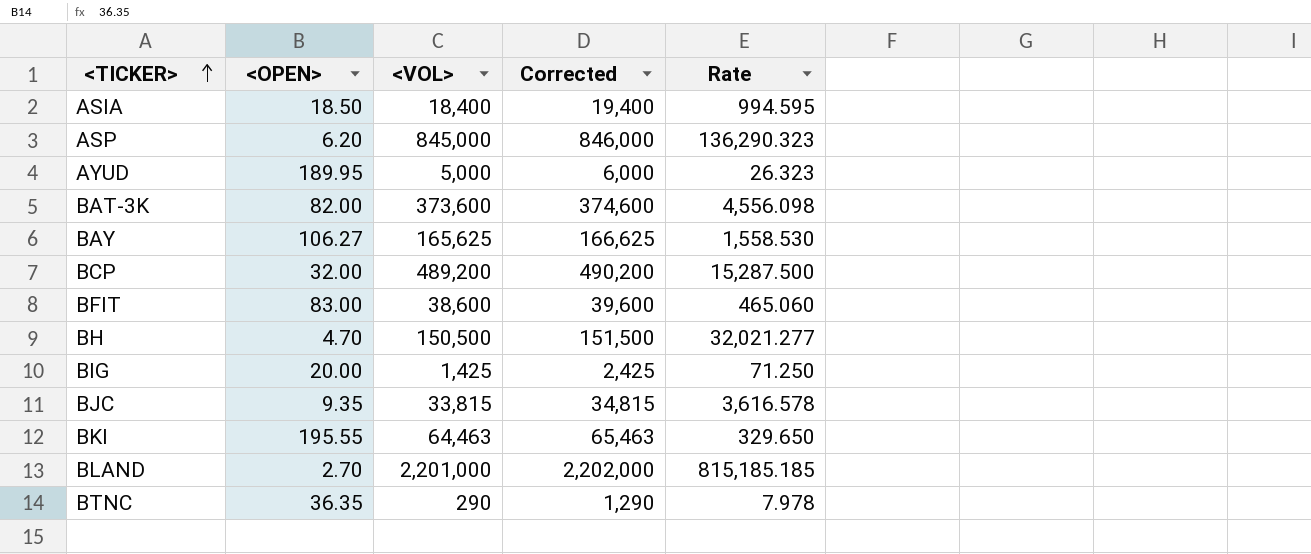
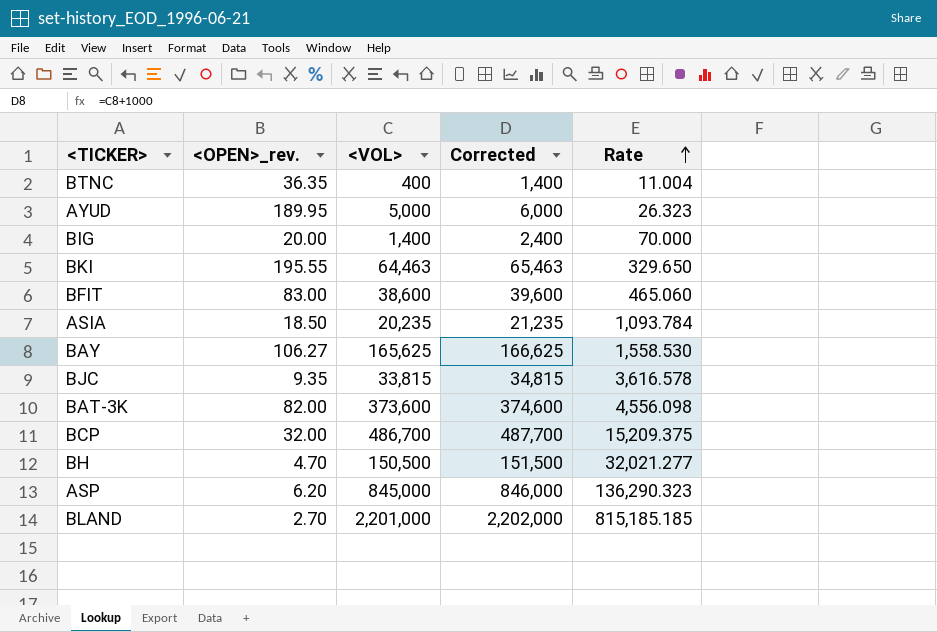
row order: <TICKER> ascending -> Rate ascending
column name: <OPEN> -> <OPEN>_rev.
BTNC | <VOL>: 290 -> 400
BTNC | Corrected: 1,290 -> 1,400
BTNC | Rate: 7.978 -> 11.004
BIG | <VOL>: 1,425 -> 1,400
BIG | Corrected: 2,425 -> 2,400
BIG | Rate: 71.250 -> 70.000
ASIA | <VOL>: 18,400 -> 20,235
ASIA | Corrected: 19,400 -> 21,235
ASIA | Rate: 994.595 -> 1,093.784
BCP | <VOL>: 489,200 -> 486,700
BCP | Corrected: 490,200 -> 487,700
BCP | Rate: 15,287.500 -> 15,209.375

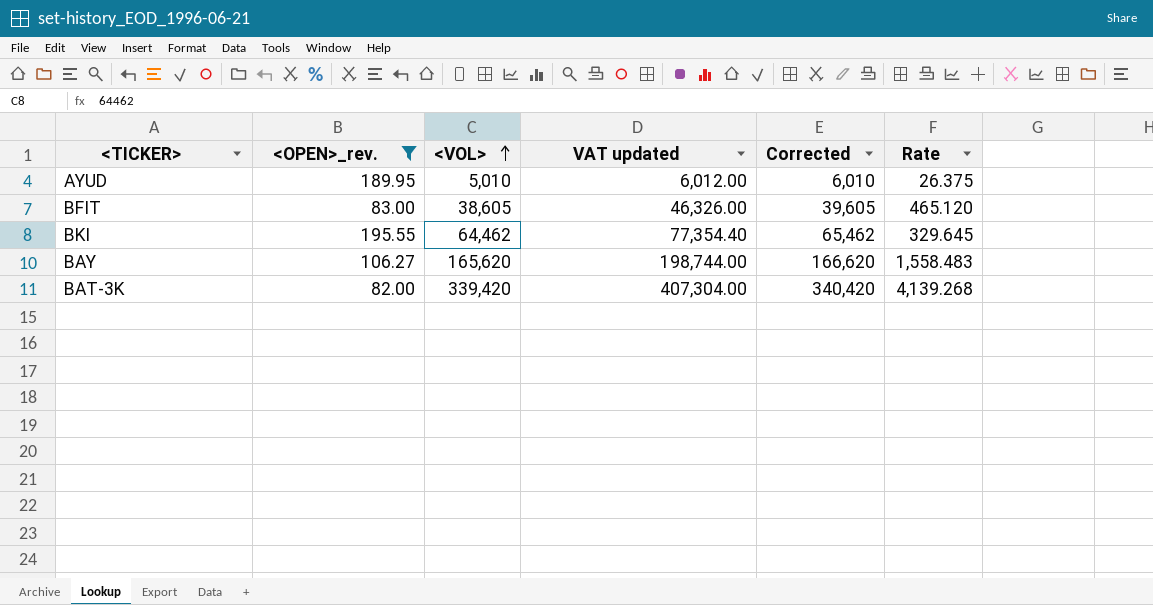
filter: none -> <OPEN>_rev. >= 82.00
row order: Rate ascending -> <VOL> ascending
column VAT updated | formula: none -> [<VOL>] * 1.2
AYUD | <VOL>: 5,000 -> 5,010
AYUD | Corrected: 6,000 -> 6,010
AYUD | Rate: 26.323 -> 26.375
BFIT | <VOL>: 38,600 -> 38,605
BFIT | Corrected: 39,600 -> 39,605
BFIT | Rate: 465.060 -> 465.120
BKI | <VOL>: 64,463 -> 64,462
BKI | Corrected: 65,463 -> 65,462
BKI | Rate: 329.650 -> 329.645
BAY | <VOL>: 165,625 -> 165,620
BAY | Corrected: 166,625 -> 166,620
BAY | Rate: 1,558.530 -> 1,558.483
BAT-3K | <VOL>: 373,600 -> 339,420
BAT-3K | Corrected: 374,600 -> 340,420
BAT-3K | Rate: 4,556.098 -> 4,139.268

